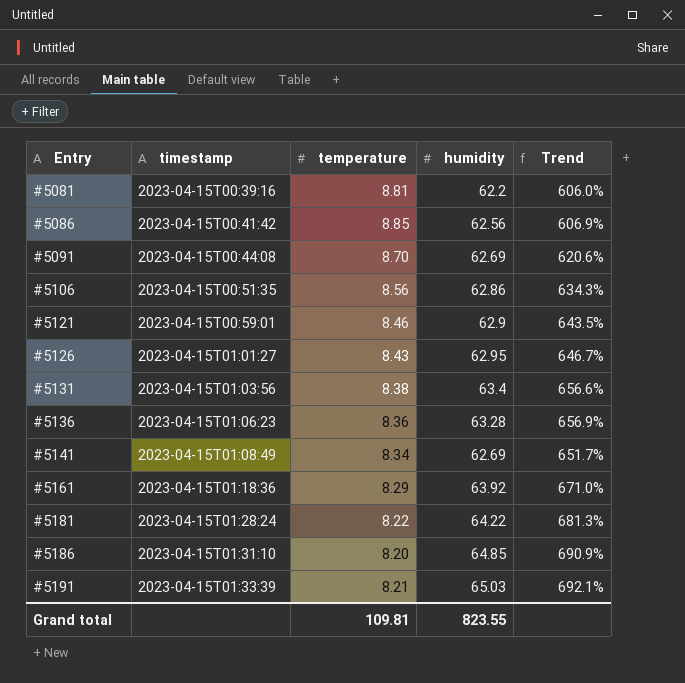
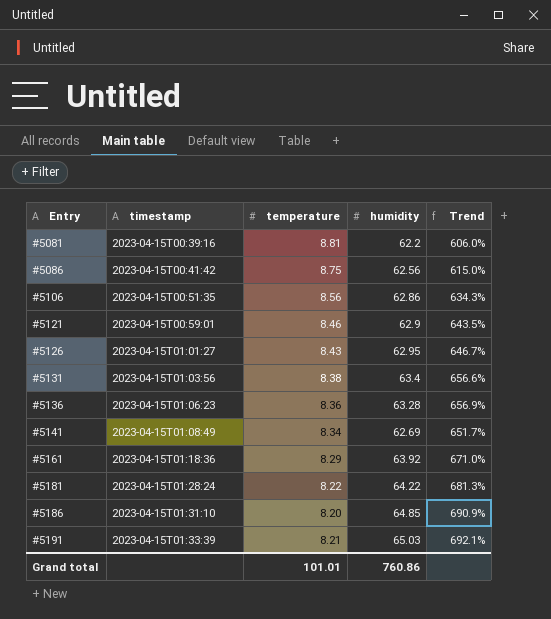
row #5091: 2023-04-15T00:44:08 | 8.70 | 62.69 | 620.6% -> none
#5086 | temperature: 8.85 -> 8.75
#5086 | Trend: 606.9% -> 615.0%
Grand total | temperature: 109.81 -> 101.01
Grand total | humidity: 823.55 -> 760.86

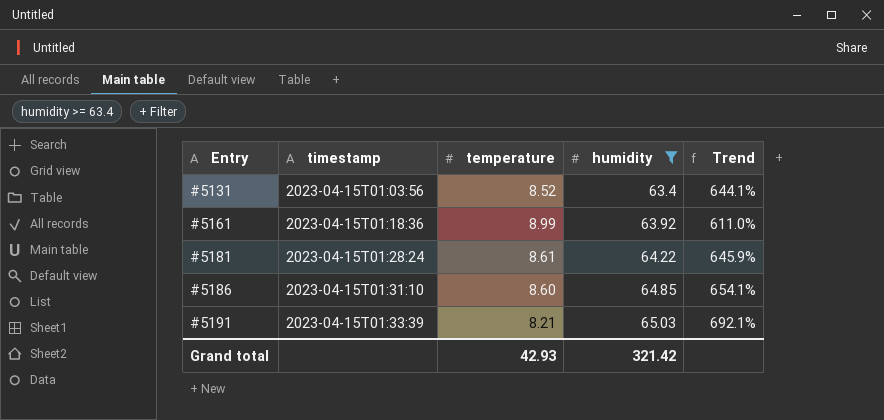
filter: none -> humidity >= 63.4
#5131 | temperature: 8.38 -> 8.52
#5131 | Trend: 656.6% -> 644.1%
#5161 | temperature: 8.29 -> 8.99
#5161 | Trend: 671.0% -> 611.0%
#5181 | temperature: 8.22 -> 8.61
#5181 | Trend: 681.3% -> 645.9%
#5186 | temperature: 8.20 -> 8.60
#5186 | Trend: 690.9% -> 654.1%
Grand total | temperature: 101.01 -> 42.93
Grand total | humidity: 760.86 -> 321.42

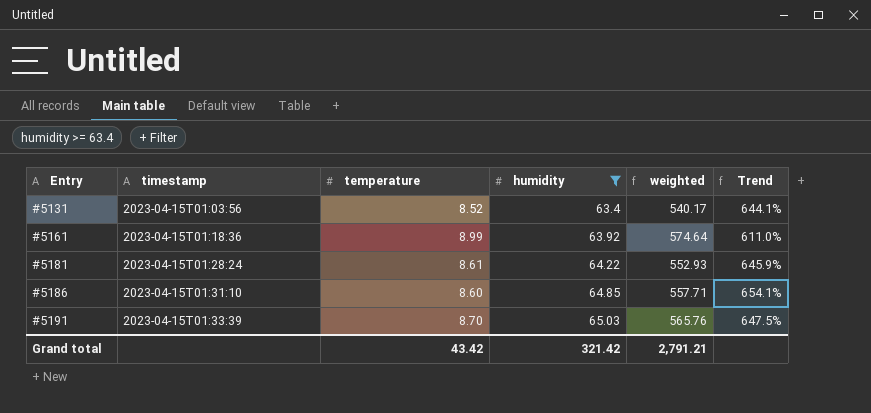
column weighted | formula: none -> [temperature] * [humidity]
#5191 | temperature: 8.21 -> 8.70
#5191 | Trend: 692.1% -> 647.5%
Grand total | temperature: 42.93 -> 43.42

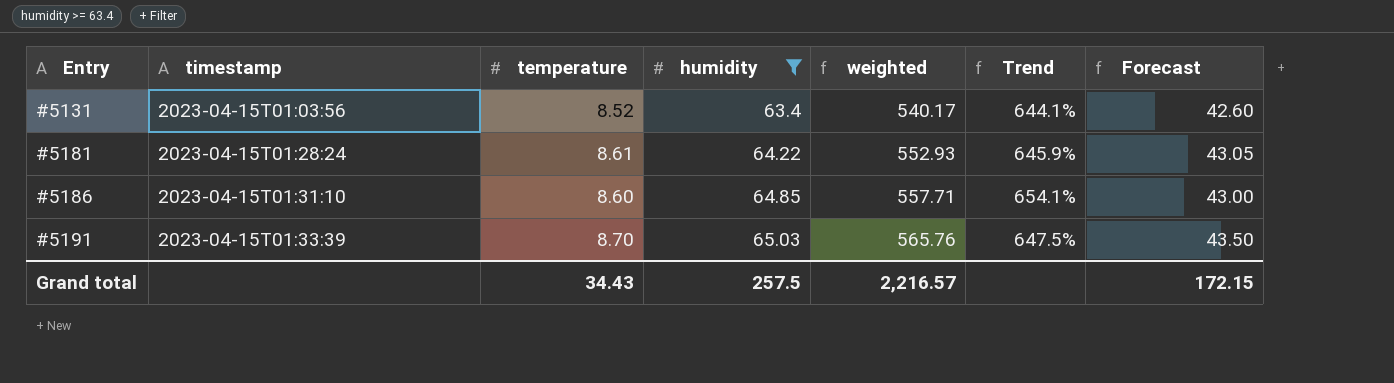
column Forecast | formula: none -> [temperature] * 5
row #5161: 2023-04-15T01:18:36 | 8.99 | 63.92 | 574.64 | 611.0% -> none
Grand total | temperature: 43.42 -> 34.43
Grand total | humidity: 321.42 -> 257.5
Grand total | weighted: 2,791.21 -> 2,216.57

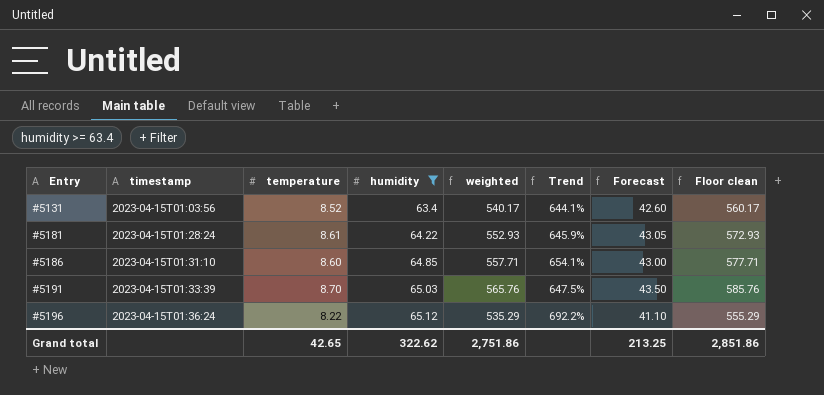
column Floor clean | formula: none -> [weighted] + 20
row #5196: none -> 2023-04-15T01:36:24 | 8.22 | 65.12 | 535.29 | 692.2% | 41.10 | 555.29
Grand total | temperature: 34.43 -> 42.65
Grand total | humidity: 257.5 -> 322.62
Grand total | weighted: 2,216.57 -> 2,751.86
Grand total | Forecast: 172.15 -> 213.25

